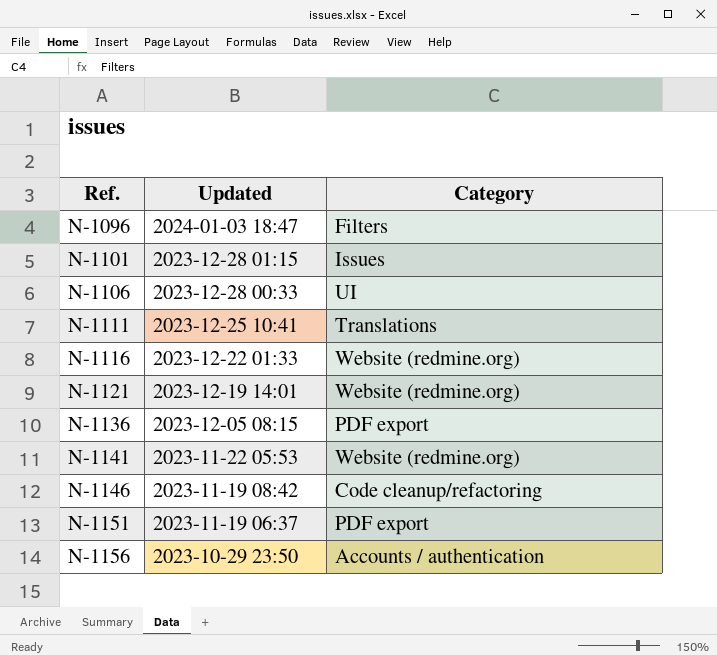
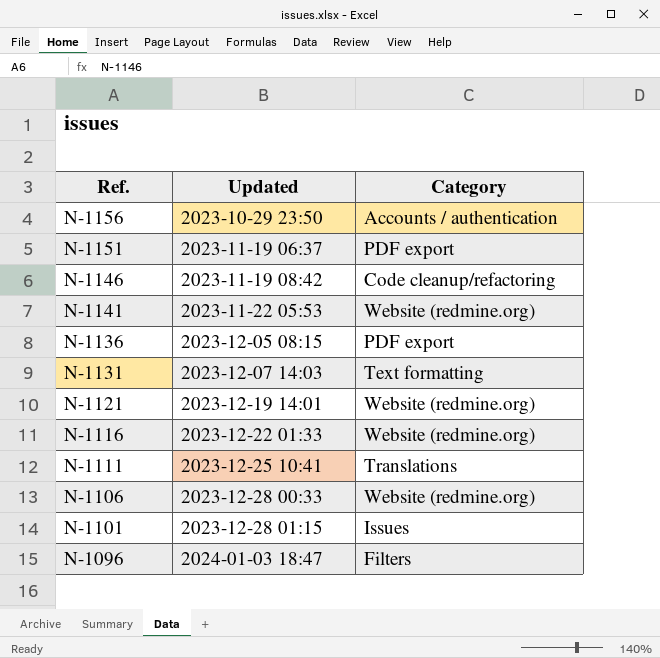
row order: Ref. ascending -> Ref. descending
row N-1131: none -> 2023-12-07 14:03 | Text formatting
N-1106 | Category: UI -> Website (redmine.org)

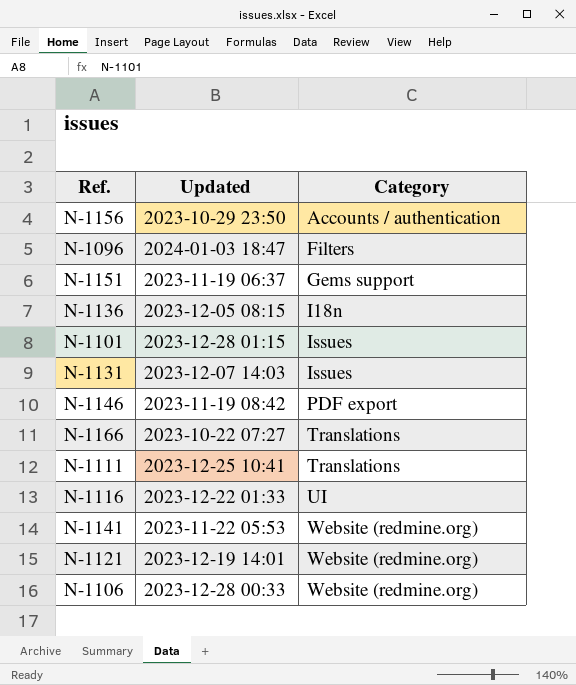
row order: Ref. descending -> Category ascending
N-1151 | Category: PDF export -> Gems support
N-1136 | Category: PDF export -> I18n
N-1131 | Category: Text formatting -> Issues
N-1146 | Category: Code cleanup/refactoring -> PDF export
row N-1166: none -> 2023-10-22 07:27 | Translations
N-1116 | Category: Website (redmine.org) -> UI

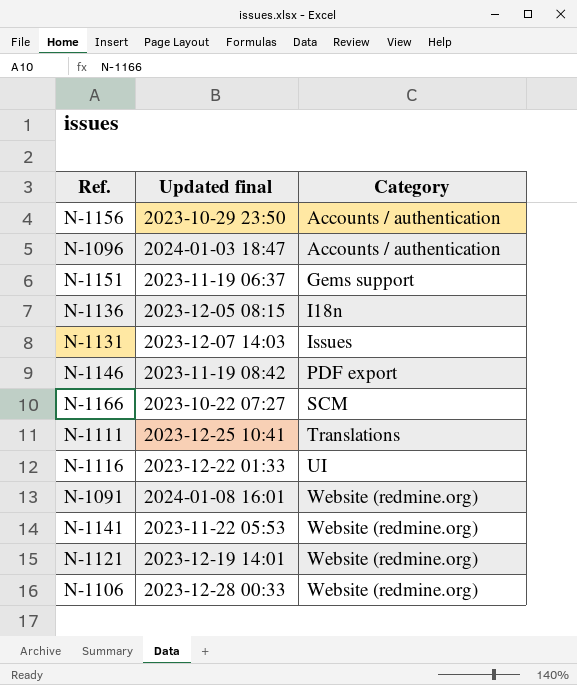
column name: Updated -> Updated final
row N-1101: 2023-12-28 01:15 | Issues -> none
N-1096 | Category: Filters -> Accounts / authentication
N-1166 | Category: Translations -> SCM
row N-1091: none -> 2024-01-08 16:01 | Website (redmine.org)

